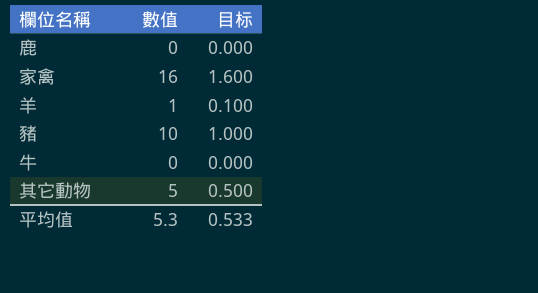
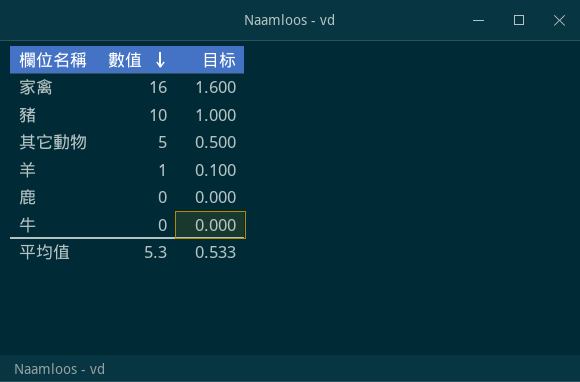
row order: none -> 數值 descending

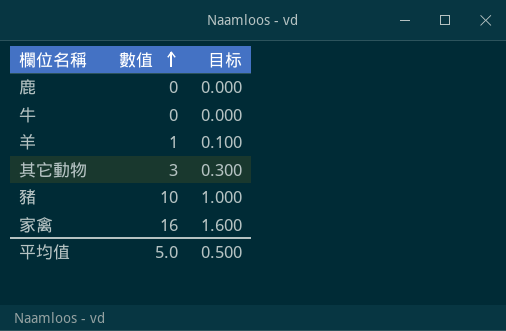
row order: 數值 descending -> 數值 ascending
其它動物 | 數值: 5 -> 3
其它動物 | 目标: 0.500 -> 0.300
平均值 | 數值: 5.3 -> 5.0
平均值 | 目标: 0.533 -> 0.500

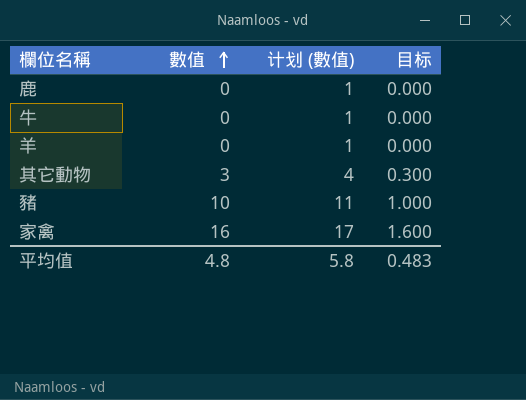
column 计划 (數值) | formula: none -> [數值] + 1
羊 | 數值: 1 -> 0
羊 | 目标: 0.100 -> 0.000
平均值 | 數值: 5.0 -> 4.8
平均值 | 目标: 0.500 -> 0.483

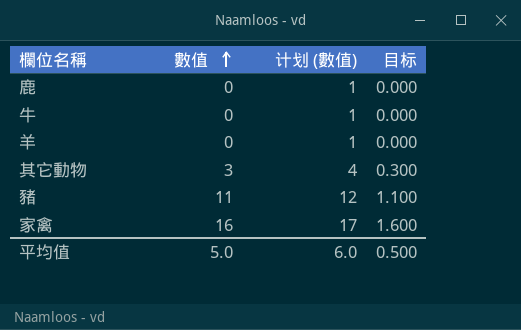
豬 | 數值: 10 -> 11
豬 | 计划 (數值): 11 -> 12
豬 | 目标: 1.000 -> 1.100
平均值 | 數值: 4.8 -> 5.0
平均值 | 计划 (數值): 5.8 -> 6.0
平均值 | 目标: 0.483 -> 0.500

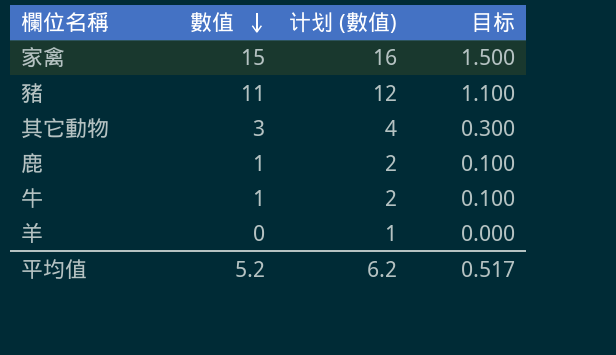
row order: 數值 ascending -> 數值 descending
家禽 | 數值: 16 -> 15
家禽 | 计划 (數值): 17 -> 16
家禽 | 目标: 1.600 -> 1.500
鹿 | 數值: 0 -> 1
鹿 | 计划 (數值): 1 -> 2
鹿 | 目标: 0.000 -> 0.100
牛 | 數值: 0 -> 1
牛 | 计划 (數值): 1 -> 2
牛 | 目标: 0.000 -> 0.100
平均值 | 數值: 5.0 -> 5.2
平均值 | 计划 (數值): 6.0 -> 6.2
平均值 | 目标: 0.500 -> 0.517

